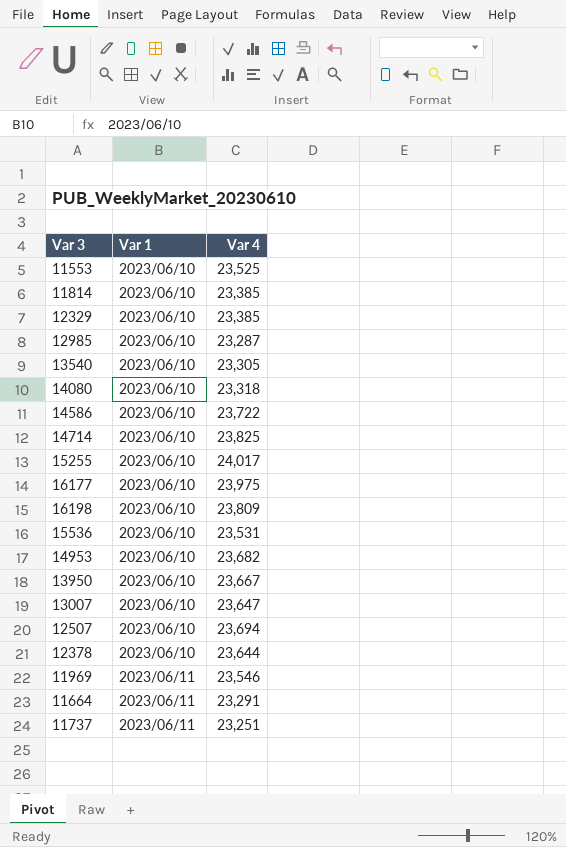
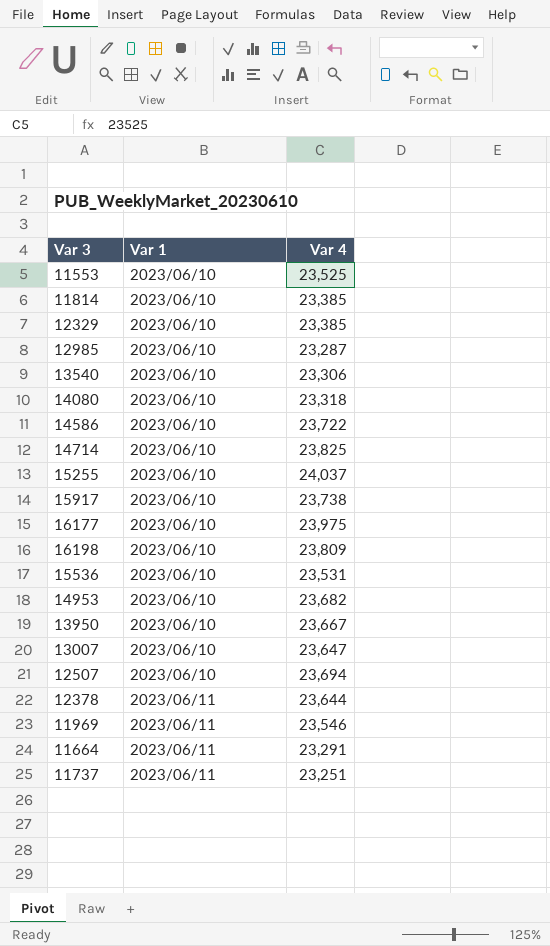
13540 | Var 4: 23,305 -> 23,306
15255 | Var 4: 24,017 -> 24,037
row 15917: none -> 2023/06/10 | 23,738
12378 | Var 1: 2023/06/10 -> 2023/06/11

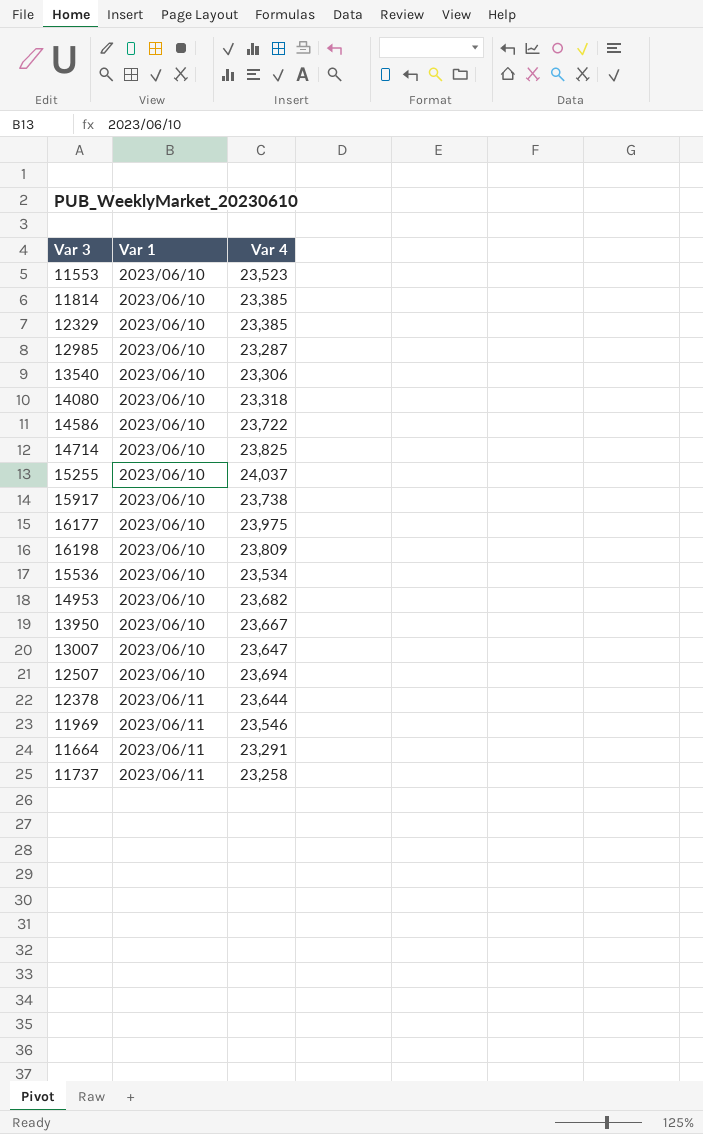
11553 | Var 4: 23,525 -> 23,523
15536 | Var 4: 23,531 -> 23,534
11737 | Var 4: 23,251 -> 23,258

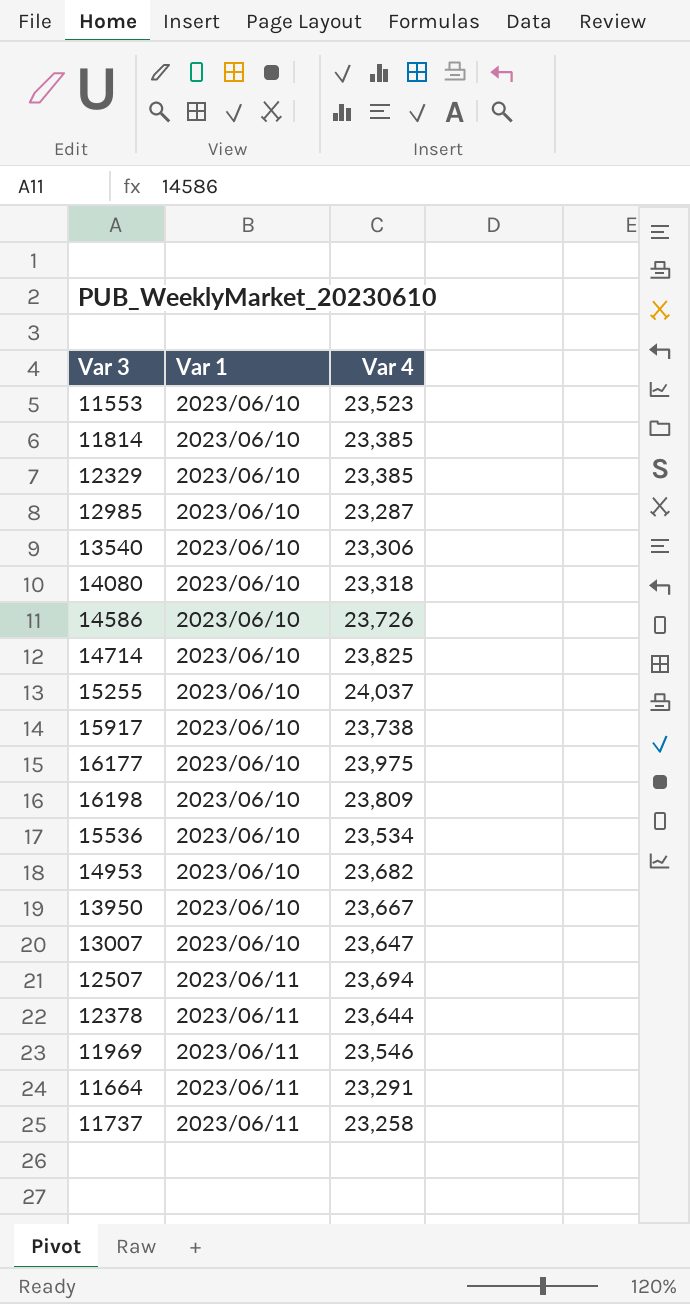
14586 | Var 4: 23,722 -> 23,726
12507 | Var 1: 2023/06/10 -> 2023/06/11

